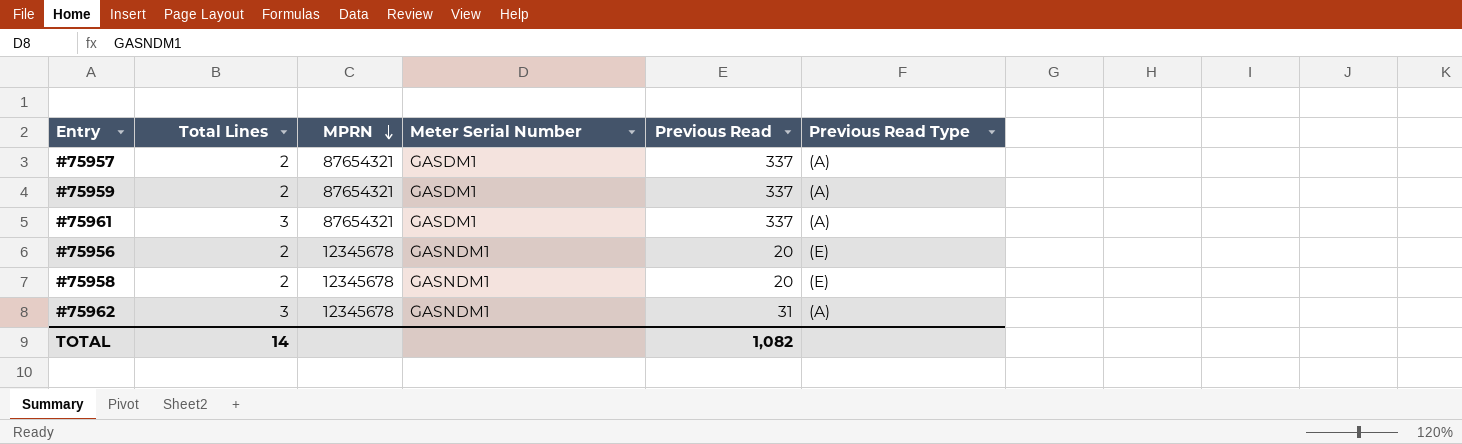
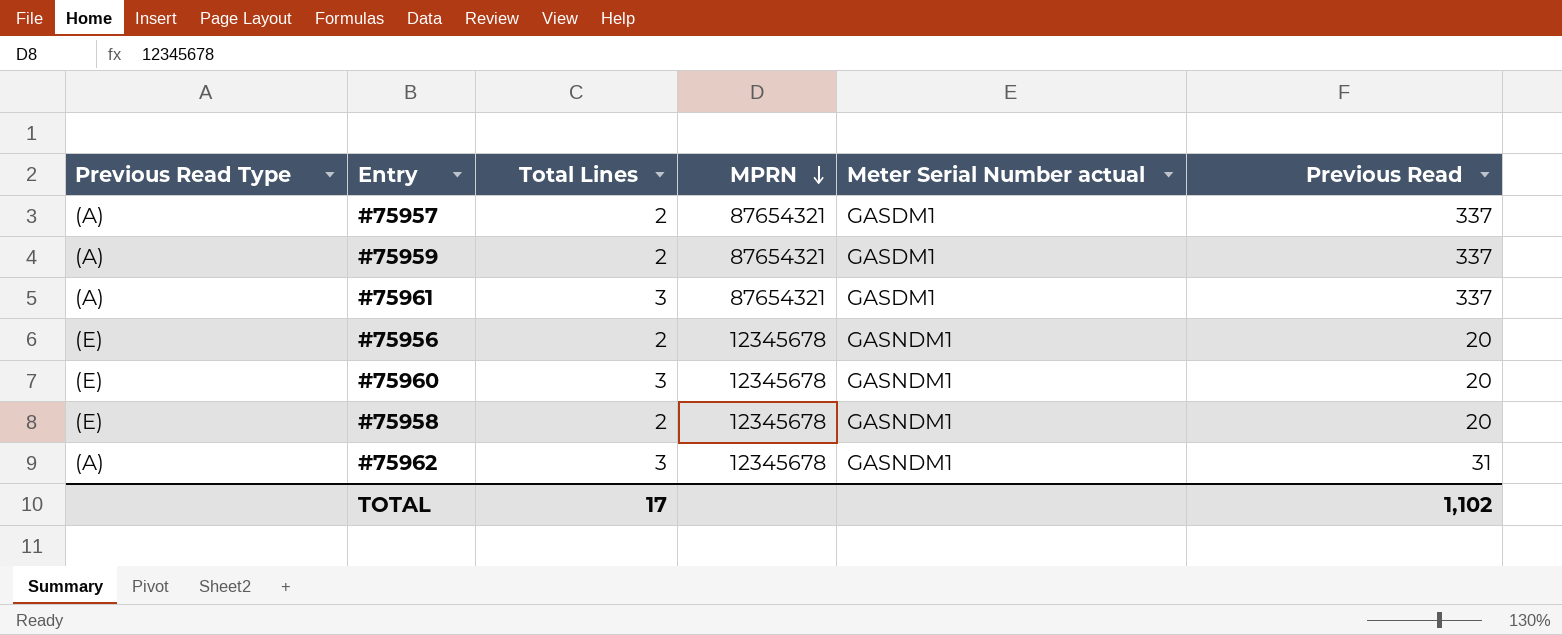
column Previous Read Type | position: 6 -> 1
column name: Meter Serial Number -> Meter Serial Number actual
row #75960: none -> (E) | 3 | 12345678 | GASNDM1 | 20
TOTAL | Total Lines: 14 -> 17
TOTAL | Previous Read: 1,082 -> 1,102

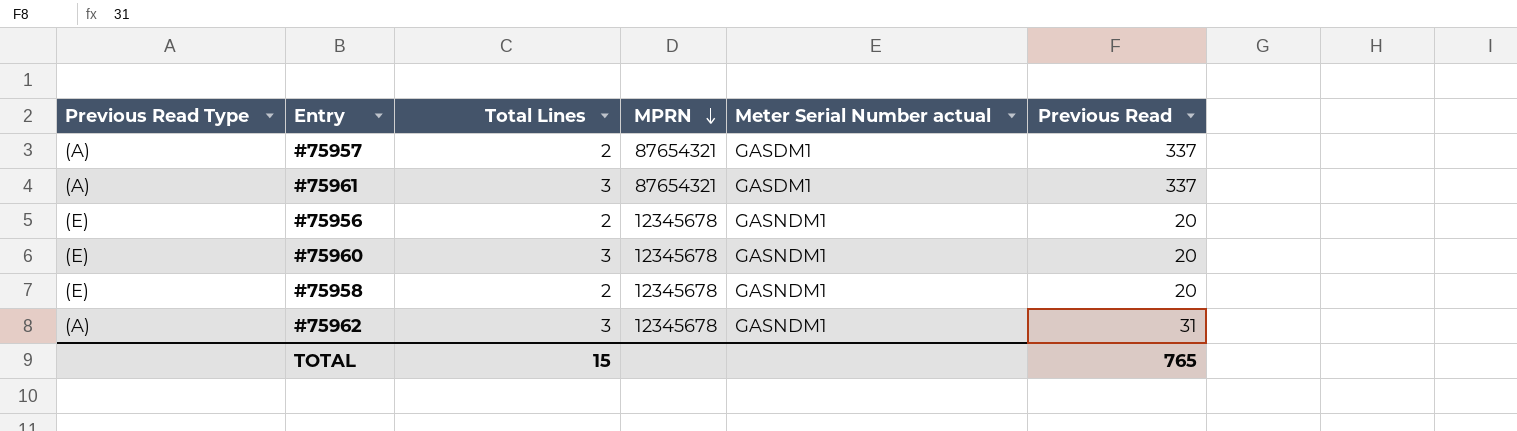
row #75959: (A) | 2 | 87654321 | GASDM1 | 337 -> none
TOTAL | Total Lines: 17 -> 15
TOTAL | Previous Read: 1,102 -> 765

